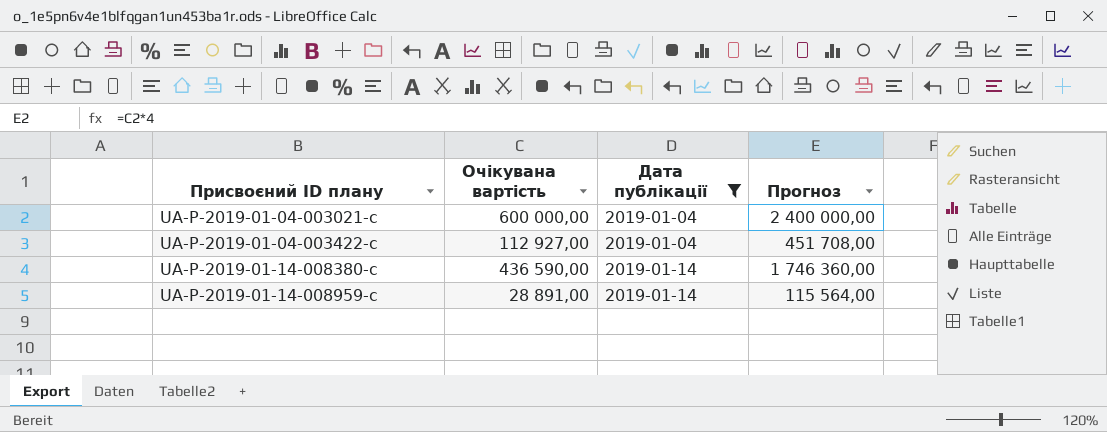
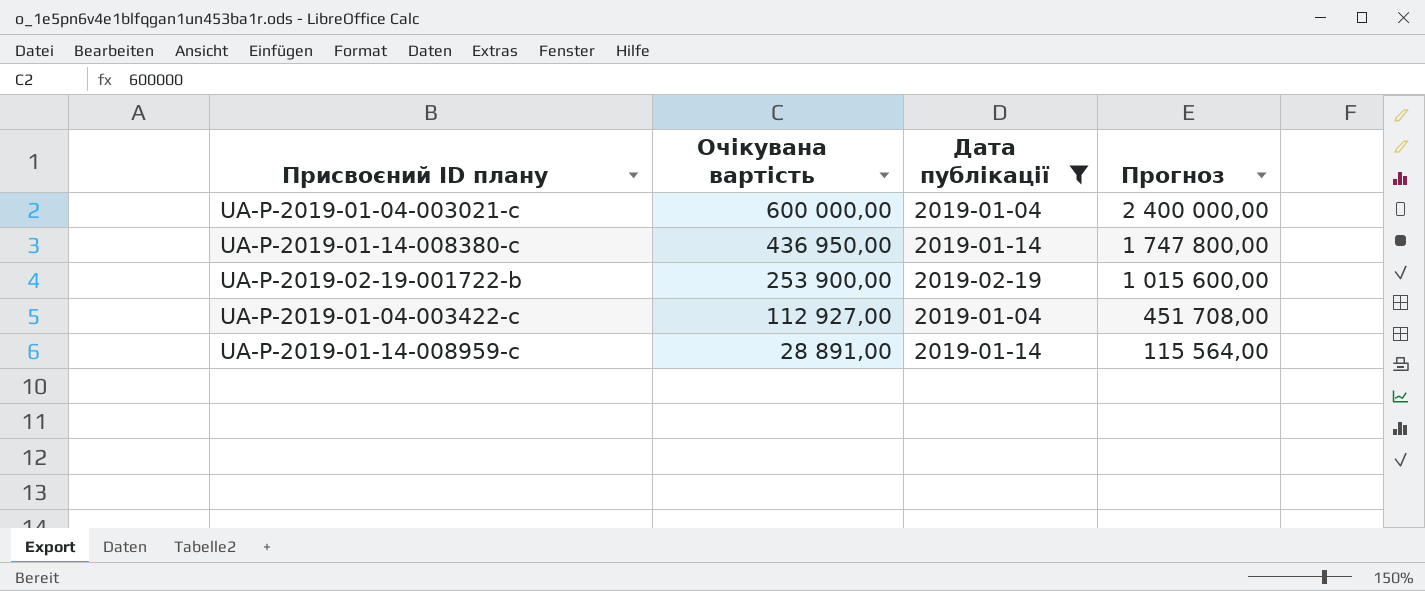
row order: Присвоєний ID плану ascending -> Очікувана вартість descending
UA-P-2019-01-14-008380-c | Очікувана вартість: 436 590,00 -> 436 950,00
UA-P-2019-01-14-008380-c | Прогноз: 1 746 360,00 -> 1 747 800,00
row UA-P-2019-02-19-001722-b: none -> 253 900,00 | 2019-02-19 | 1 015 600,00

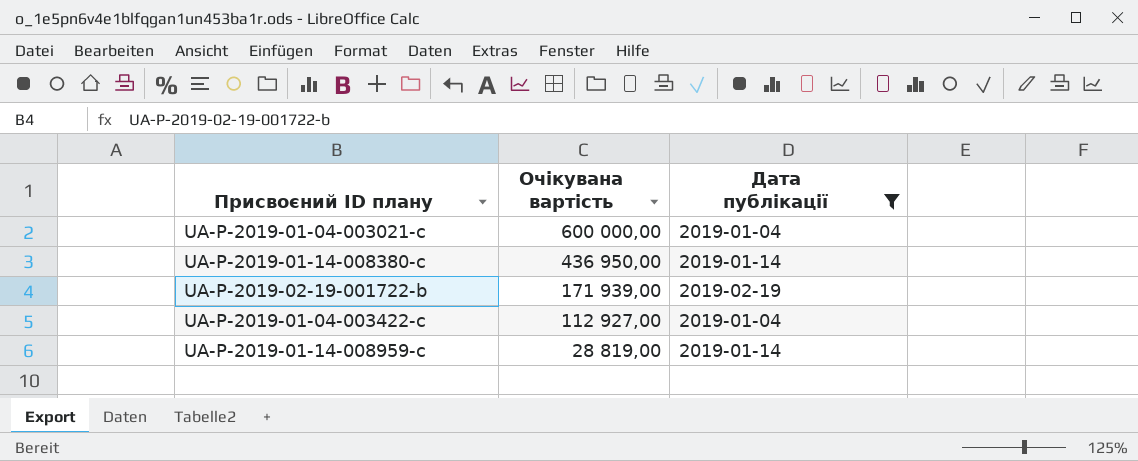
column Прогноз | formula: [Очікувана вартість] * 4 -> none
UA-P-2019-02-19-001722-b | Очікувана вартість: 253 900,00 -> 171 939,00
UA-P-2019-01-14-008959-c | Очікувана вартість: 28 891,00 -> 28 819,00

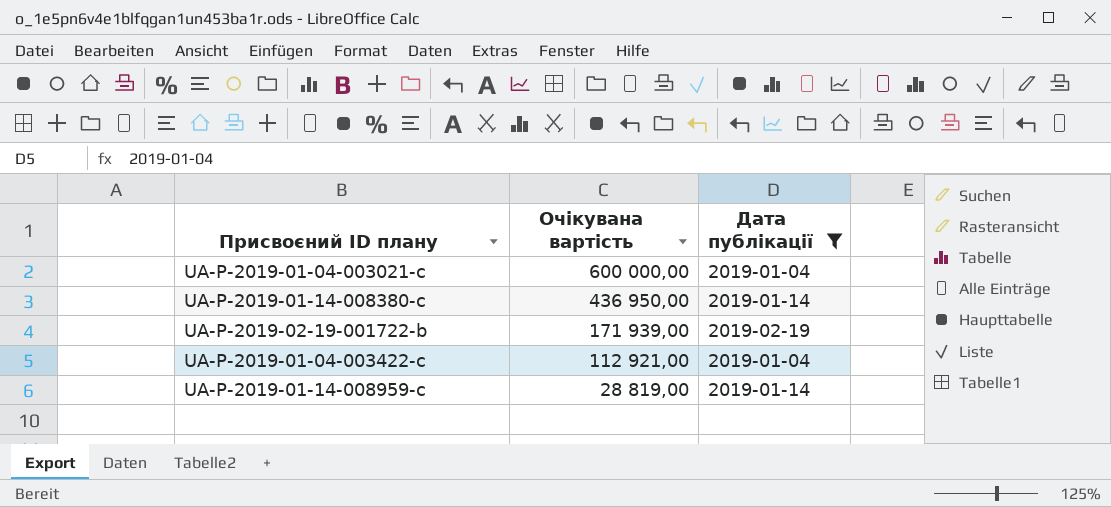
UA-P-2019-01-04-003422-c | Очікувана вартість: 112 927,00 -> 112 921,00

